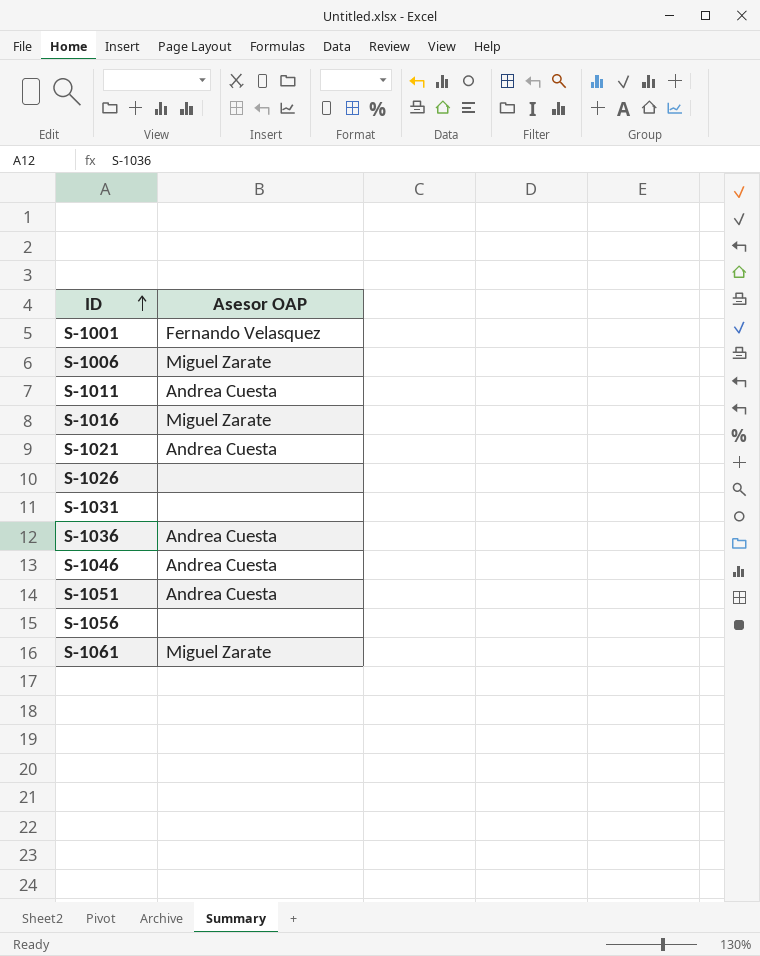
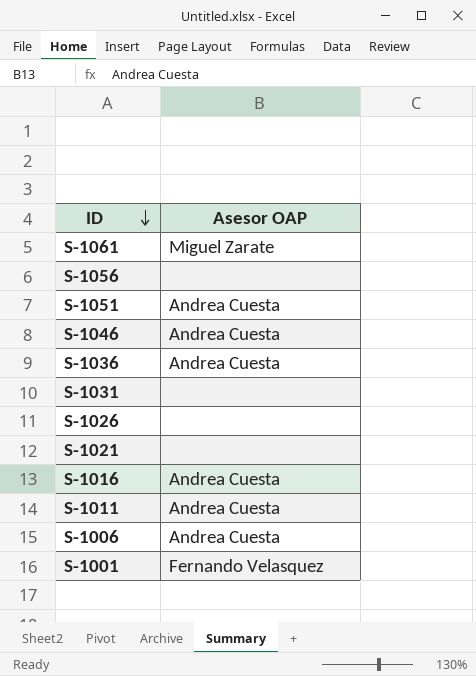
row order: ID ascending -> ID descending
S-1021 | Asesor OAP: Andrea Cuesta -> none
S-1016 | Asesor OAP: Miguel Zarate -> Andrea Cuesta
S-1006 | Asesor OAP: Miguel Zarate -> Andrea Cuesta

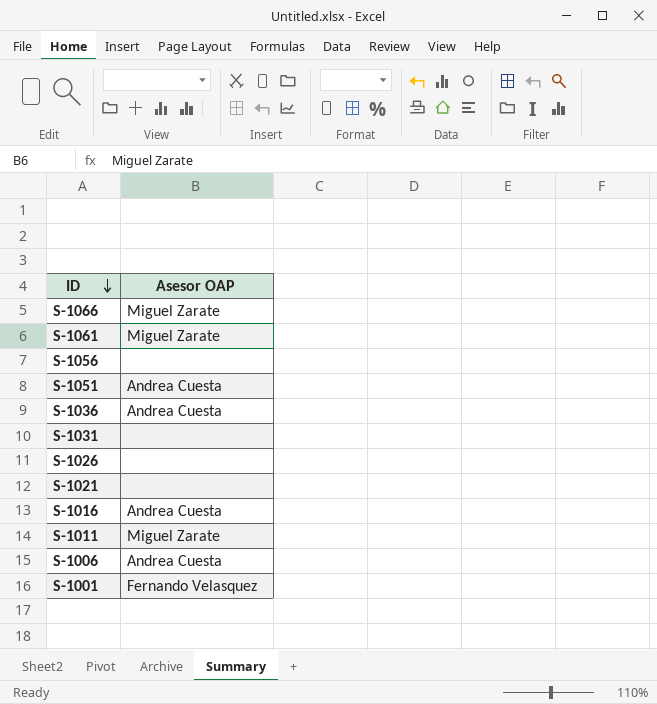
row S-1046: Andrea Cuesta -> none
row S-1066: none -> Miguel Zarate
S-1011 | Asesor OAP: Andrea Cuesta -> Miguel Zarate

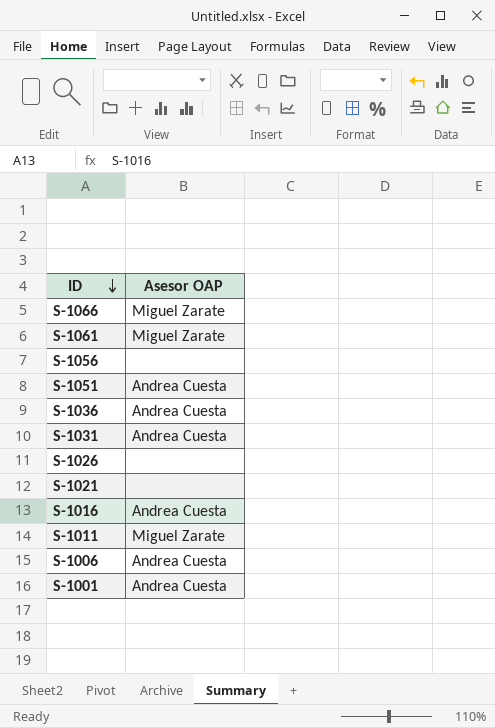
S-1031 | Asesor OAP: none -> Andrea Cuesta
S-1001 | Asesor OAP: Fernando Velasquez -> Andrea Cuesta

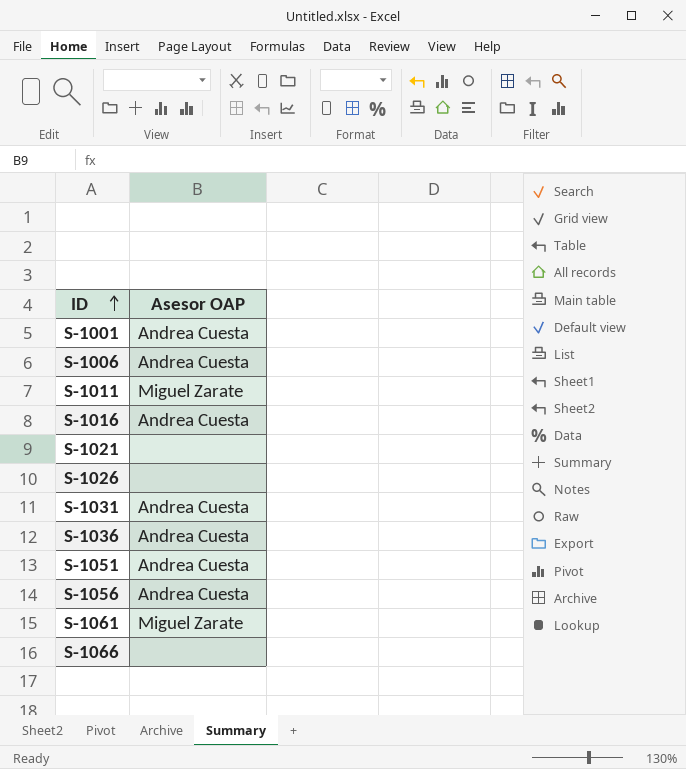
row order: ID descending -> ID ascending
S-1056 | Asesor OAP: none -> Andrea Cuesta
S-1066 | Asesor OAP: Miguel Zarate -> none

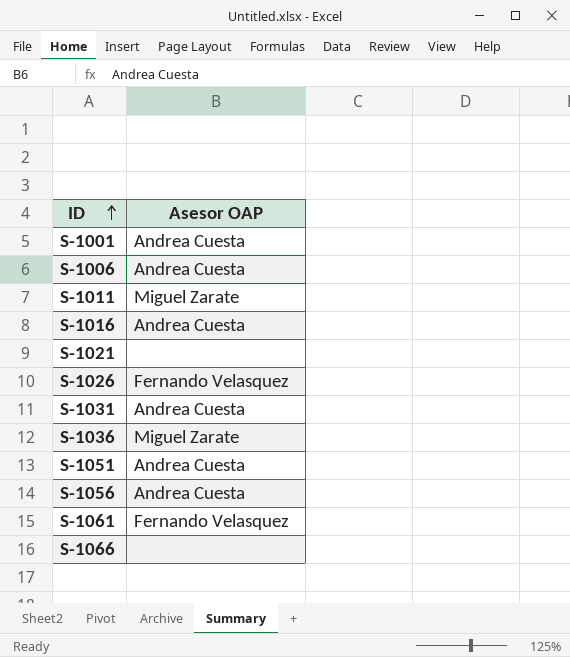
S-1026 | Asesor OAP: none -> Fernando Velasquez
S-1036 | Asesor OAP: Andrea Cuesta -> Miguel Zarate
S-1061 | Asesor OAP: Miguel Zarate -> Fernando Velasquez

